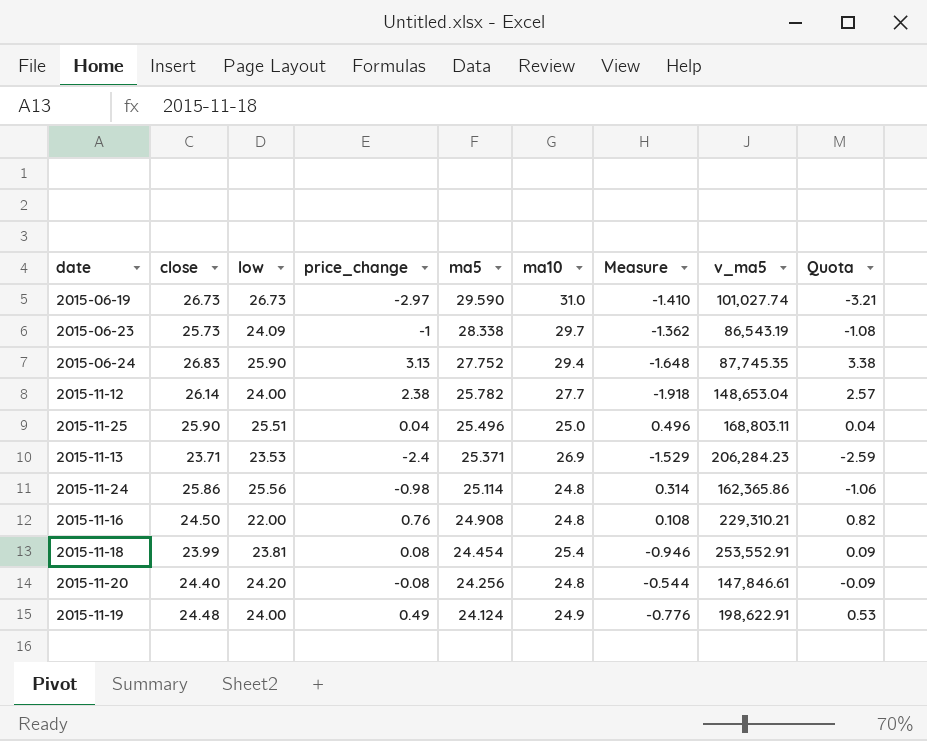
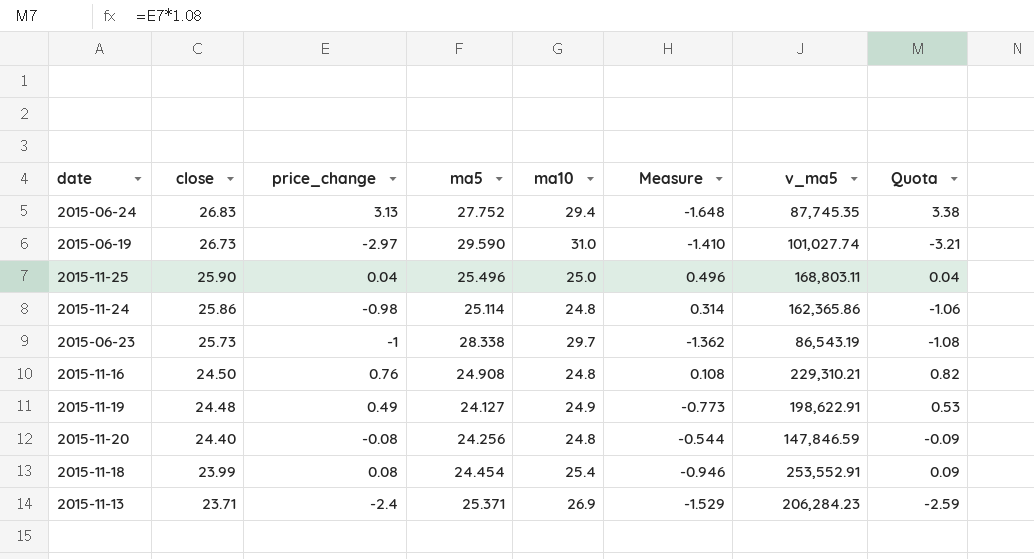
row order: ma5 descending -> close descending
column low | position: 3 -> none
row 2015-11-12: 26.14 | 24.00 | 2.38 | 25.782 | 27.7 | -1.918 | 148,653.04 | 2.57 -> none
2015-11-19 | ma5: 24.124 -> 24.127
2015-11-19 | Measure: -0.776 -> -0.773
2015-11-20 | v_ma5: 147,846.61 -> 147,846.59

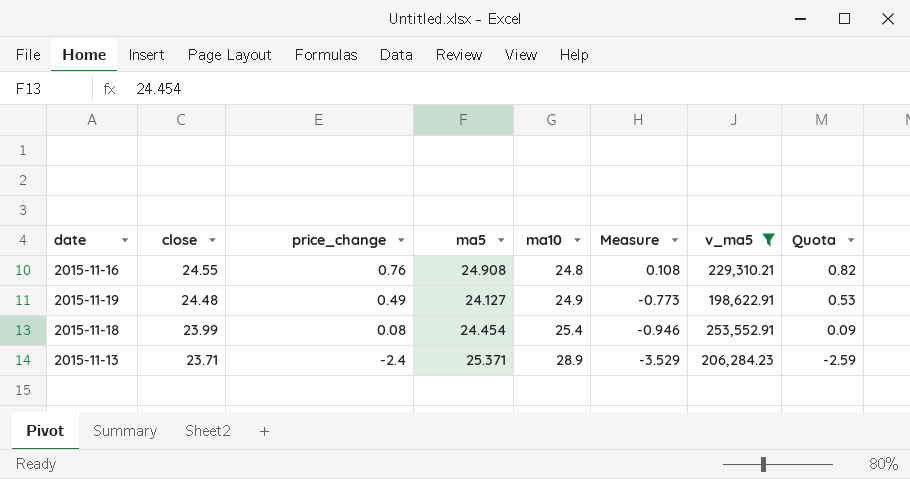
filter: none -> v_ma5 >= 198,622.91
2015-11-16 | close: 24.50 -> 24.55
2015-11-13 | ma10: 26.9 -> 28.9
2015-11-13 | Measure: -1.529 -> -3.529

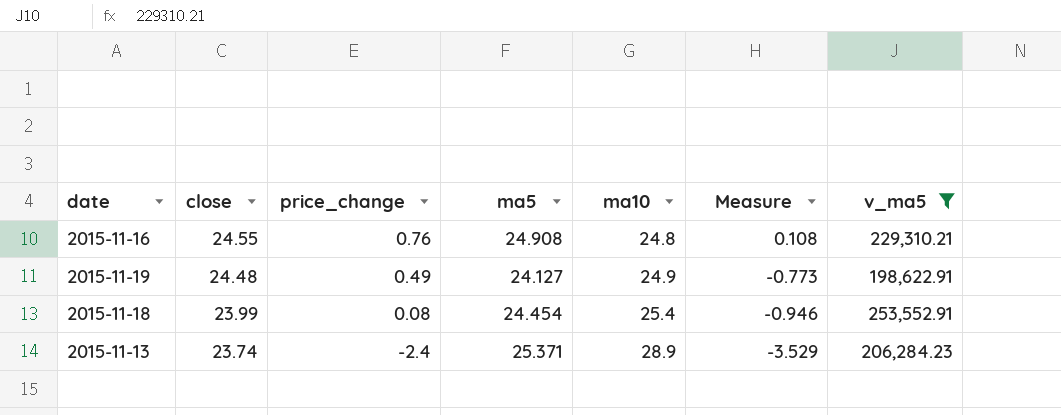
column Quota | formula: [price_change] * 1.08 -> none
2015-11-13 | close: 23.71 -> 23.74

